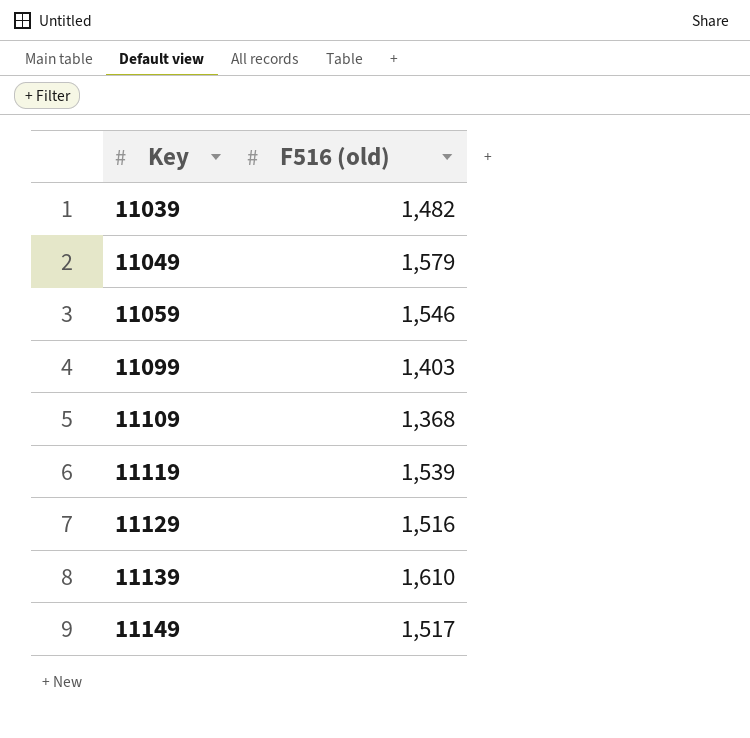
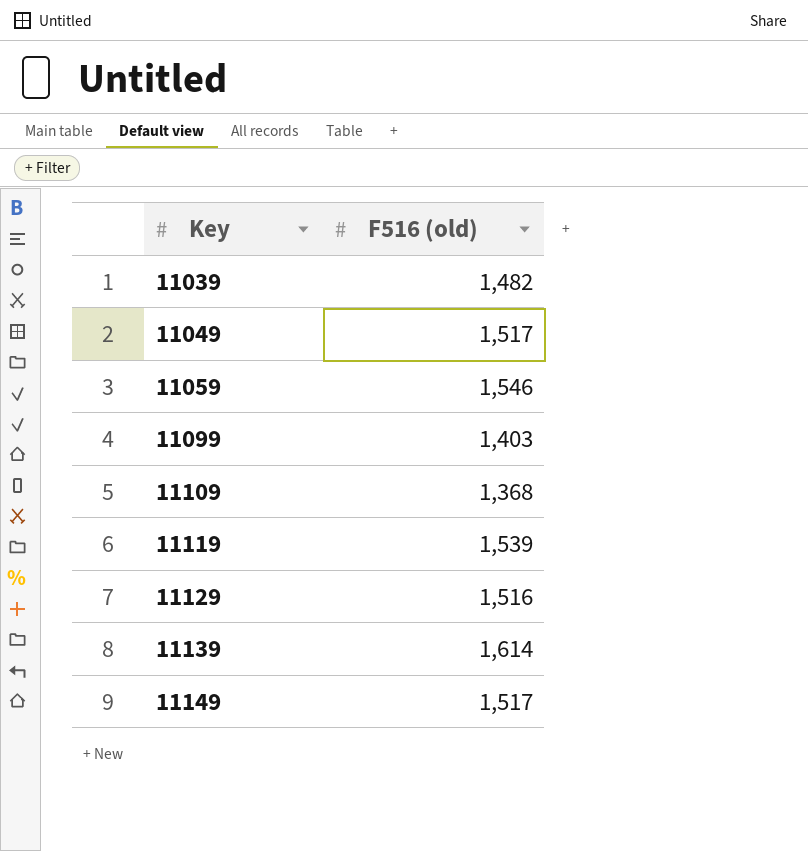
11049 | F516 (old): 1,579 -> 1,517
11139 | F516 (old): 1,610 -> 1,614

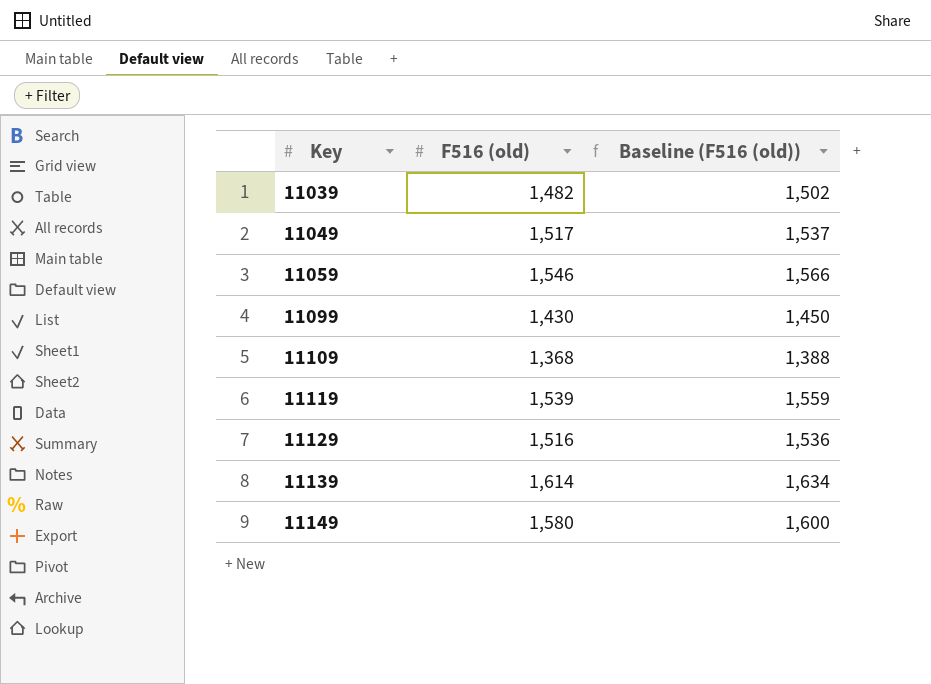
column Baseline (F516 (old)) | formula: none -> [F516 (old)] + 20
11099 | F516 (old): 1,403 -> 1,430
11149 | F516 (old): 1,517 -> 1,580

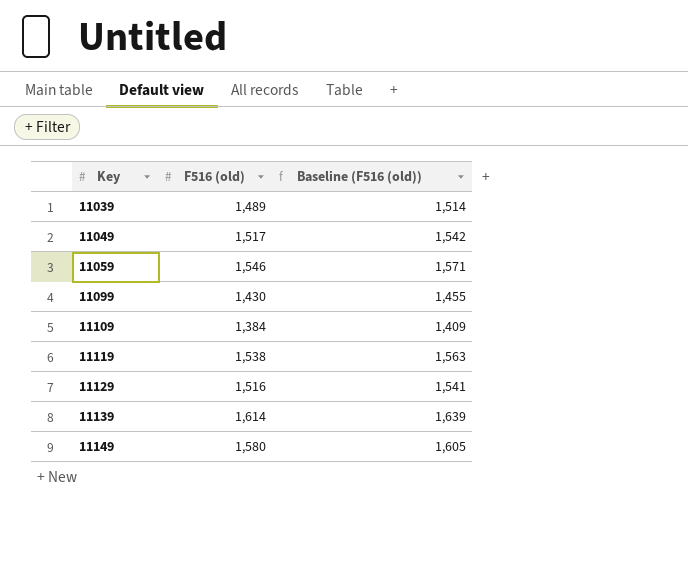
column Baseline (F516 (old)) | formula: [F516 (old)] + 20 -> [F516 (old)] + 25
11039 | F516 (old): 1,482 -> 1,489
11109 | F516 (old): 1,368 -> 1,384
11119 | F516 (old): 1,539 -> 1,538

